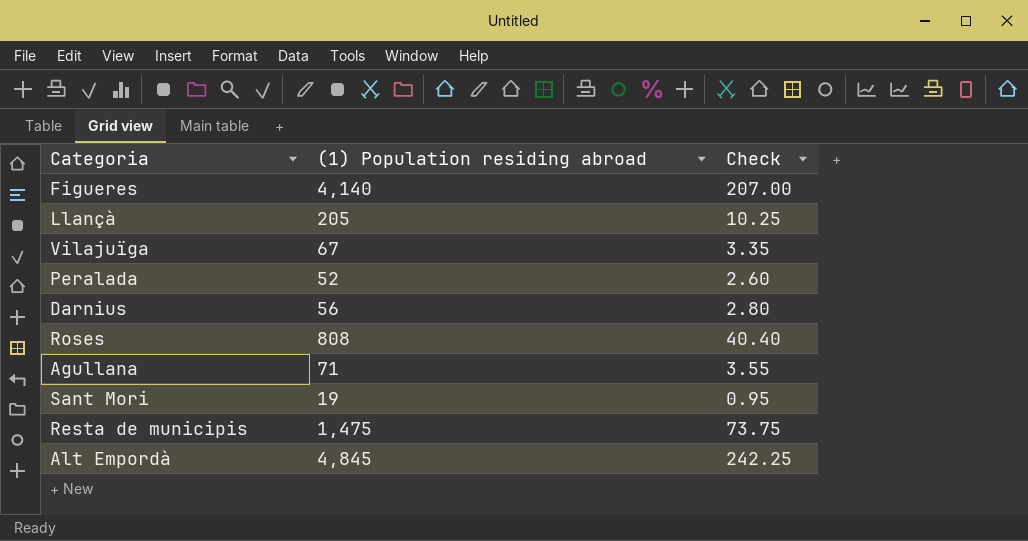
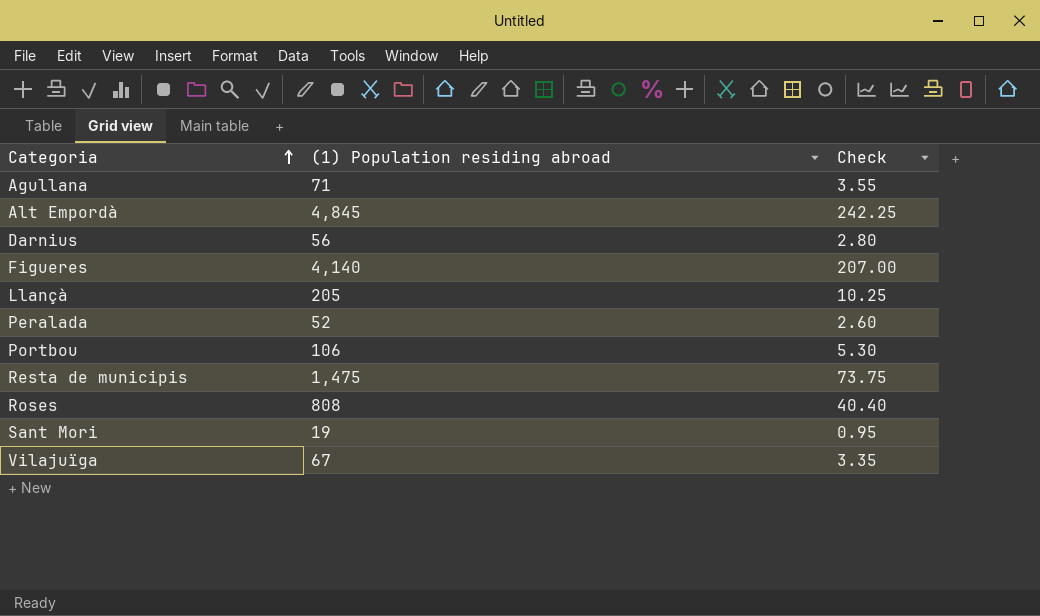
row order: none -> Categoria ascending
row Portbou: none -> 106 | 5.30

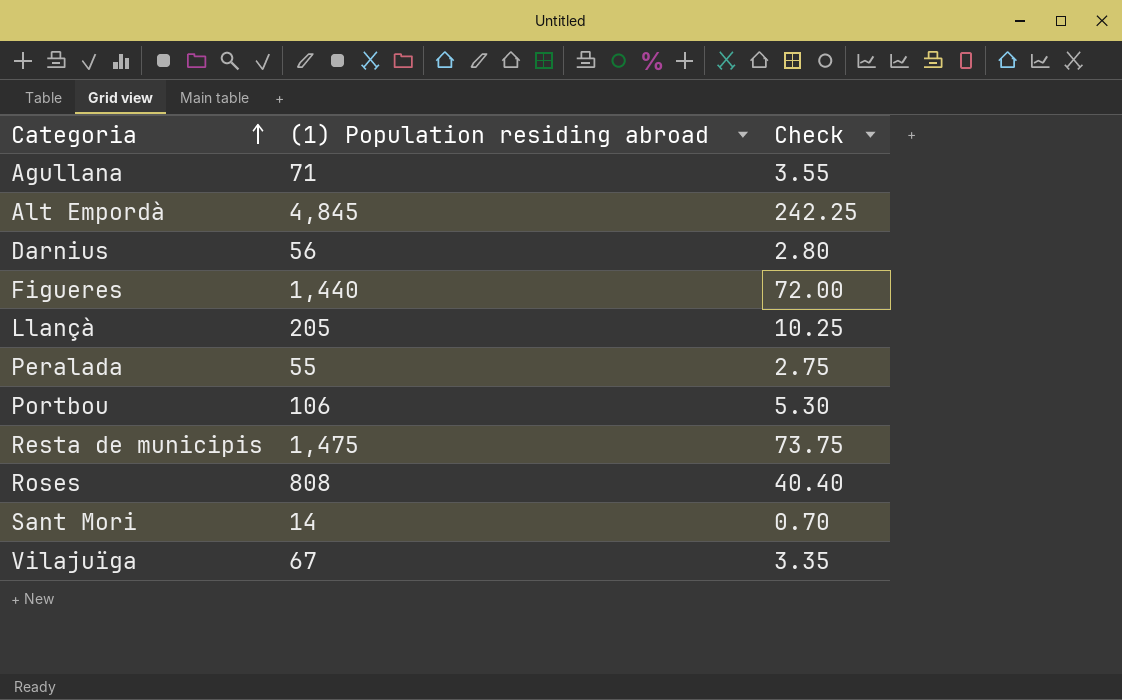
Figueres | (1) Population residing abroad: 4,140 -> 1,440
Figueres | Check: 207.00 -> 72.00
Peralada | (1) Population residing abroad: 52 -> 55
Peralada | Check: 2.60 -> 2.75
Sant Mori | (1) Population residing abroad: 19 -> 14
Sant Mori | Check: 0.95 -> 0.70

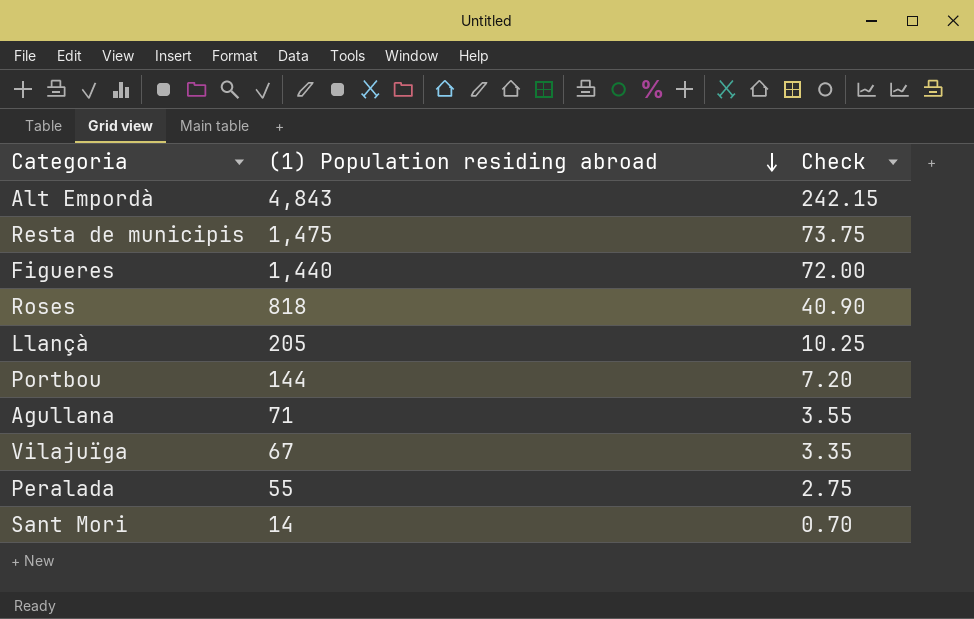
row order: Categoria ascending -> (1) Population residing abroad descending
row Darnius: 56 | 2.80 -> none
Alt Empordà | (1) Population residing abroad: 4,845 -> 4,843
Alt Empordà | Check: 242.25 -> 242.15
Roses | (1) Population residing abroad: 808 -> 818
Roses | Check: 40.40 -> 40.90
Portbou | (1) Population residing abroad: 106 -> 144
Portbou | Check: 5.30 -> 7.20

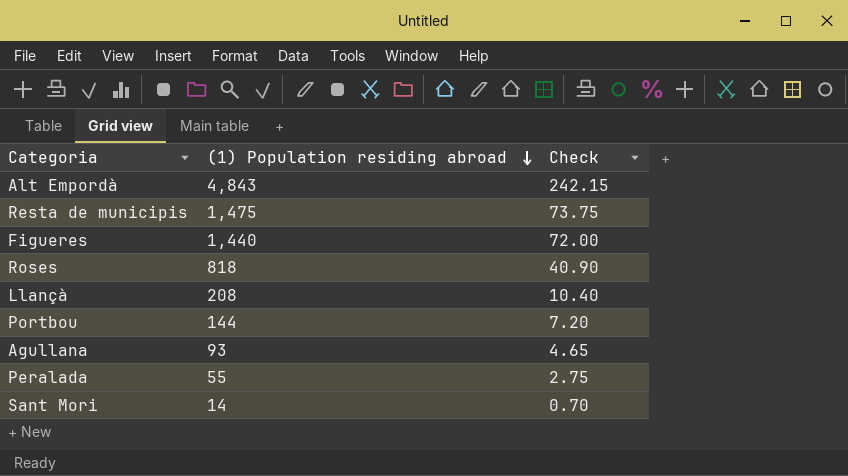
row Vilajuïga: 67 | 3.35 -> none
Llançà | (1) Population residing abroad: 205 -> 208
Llançà | Check: 10.25 -> 10.40
Agullana | (1) Population residing abroad: 71 -> 93
Agullana | Check: 3.55 -> 4.65

